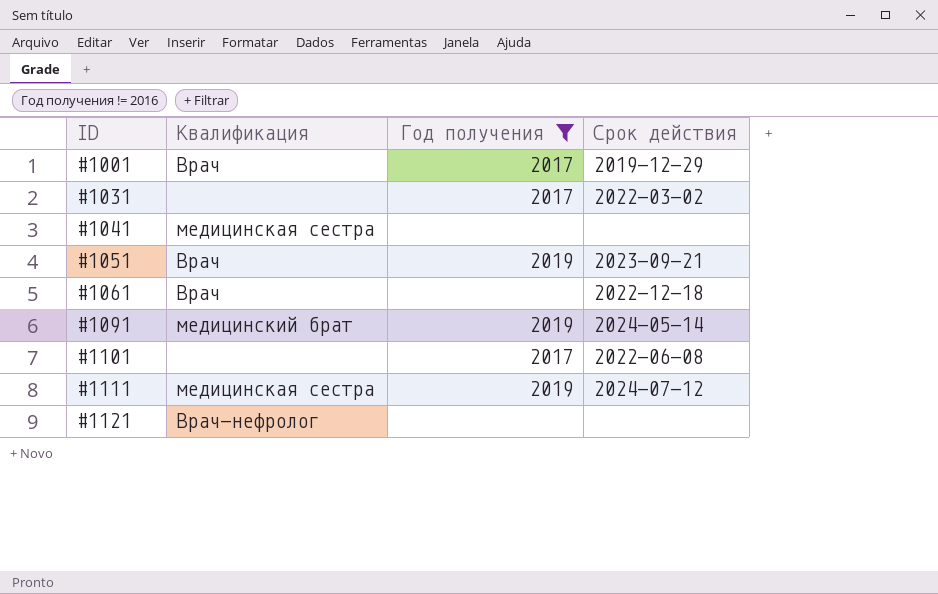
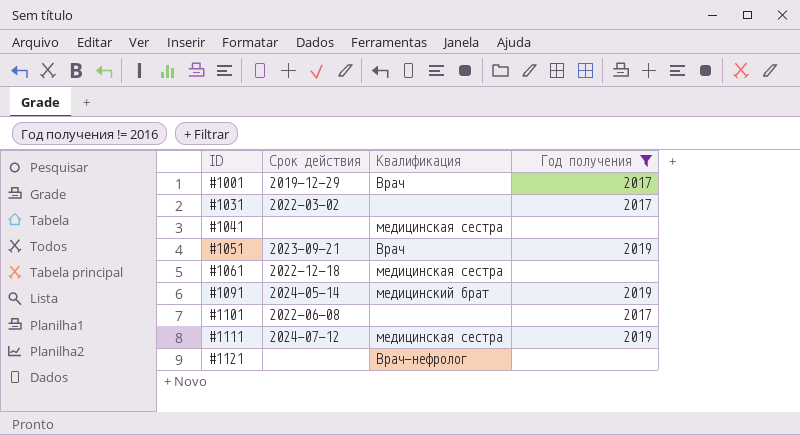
column Срок действия | position: 4 -> 2
#1061 | Квалификация: Врач -> медицинская сестра

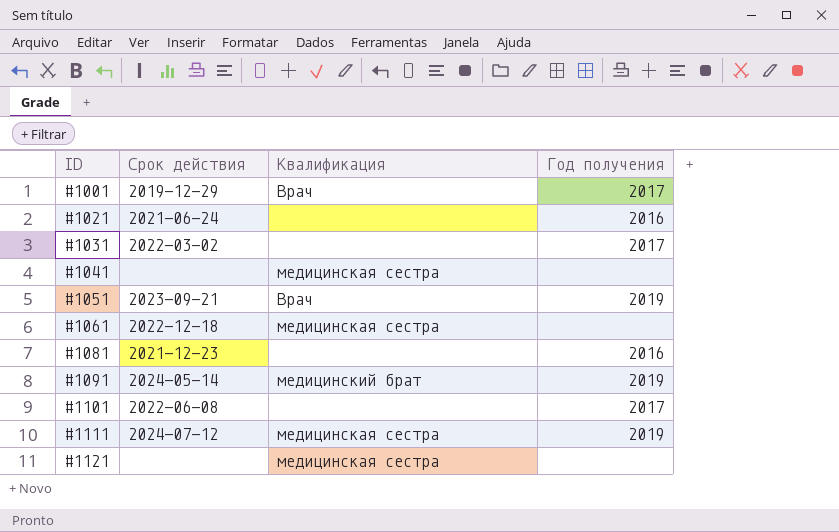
filter: Год получения != 2016 -> none
#1121 | Квалификация: Врач-нефролог -> медицинская сестра

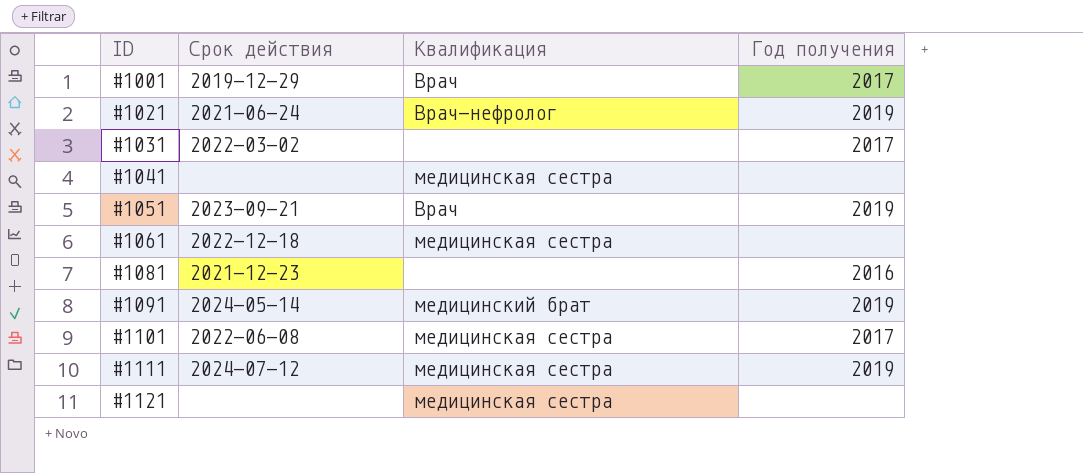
#1021 | Квалификация: none -> Врач-нефролог
#1021 | Год получения: 2016 -> 2019
#1101 | Квалификация: none -> медицинская сестра

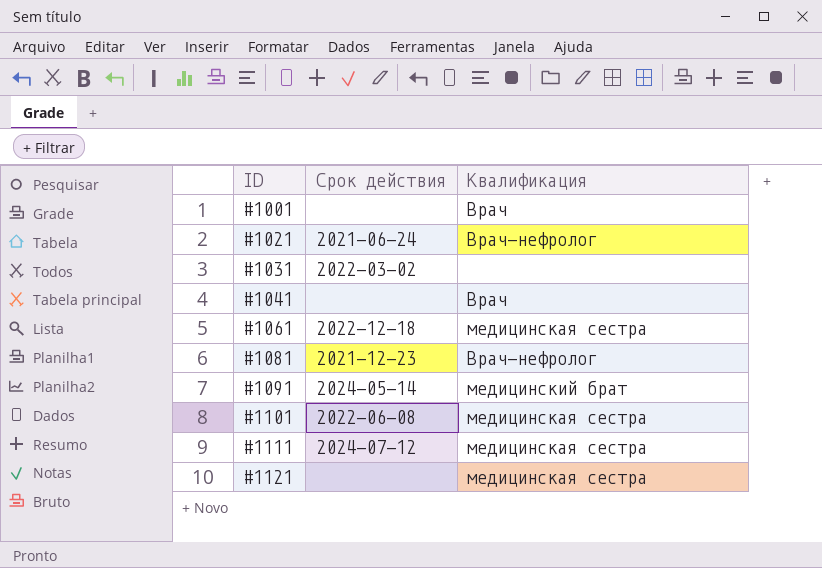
column Год получения | position: 4 -> none
row #1051: 2023-09-21 | Врач | 2019 -> none
#1001 | Срок действия: 2019-12-29 -> none
#1041 | Квалификация: медицинская сестра -> Врач
#1081 | Квалификация: none -> Врач-нефролог

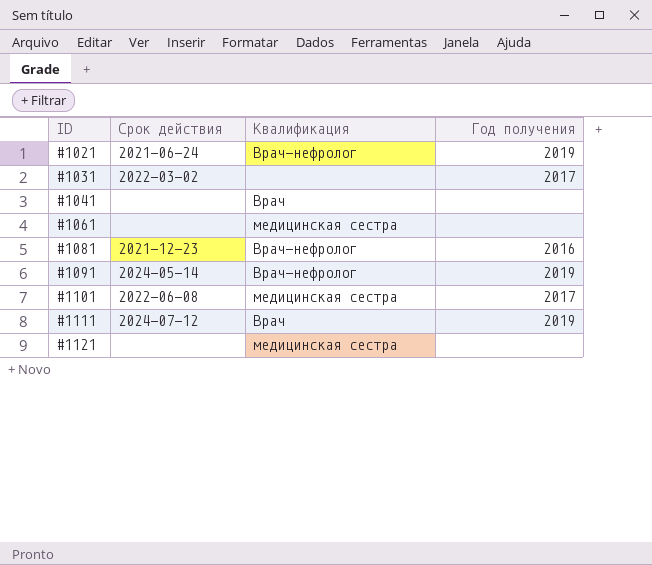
column Год получения | position: none -> 4
row #1001: none | Врач -> none
#1061 | Срок действия: 2022-12-18 -> none
#1091 | Квалификация: медицинский брат -> Врач-нефролог
#1111 | Квалификация: медицинская сестра -> Врач

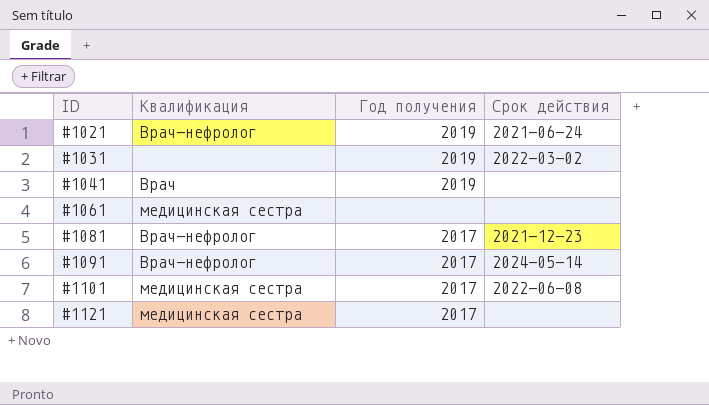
column Срок действия | position: 2 -> 4
row #1111: 2024-07-12 | Врач | 2019 -> none
#1031 | Год получения: 2017 -> 2019
#1041 | Год получения: none -> 2019
#1081 | Год получения: 2016 -> 2017
#1091 | Год получения: 2019 -> 2017
#1121 | Год получения: none -> 2017

